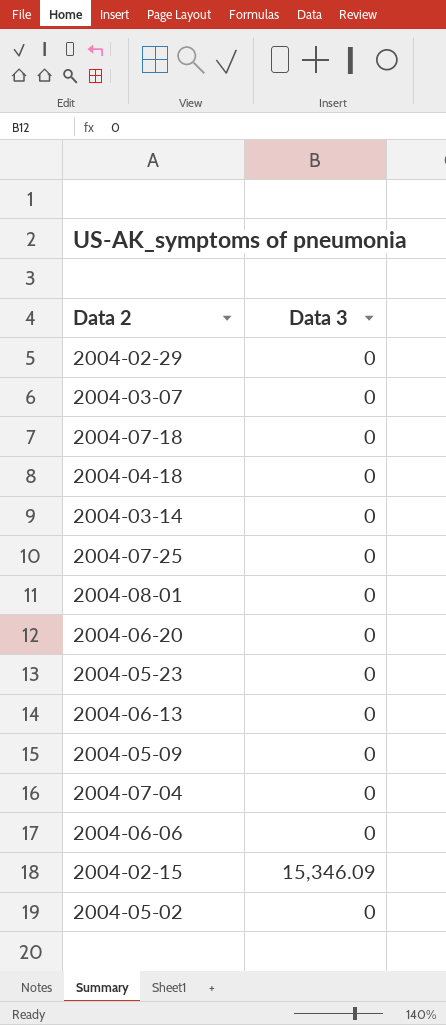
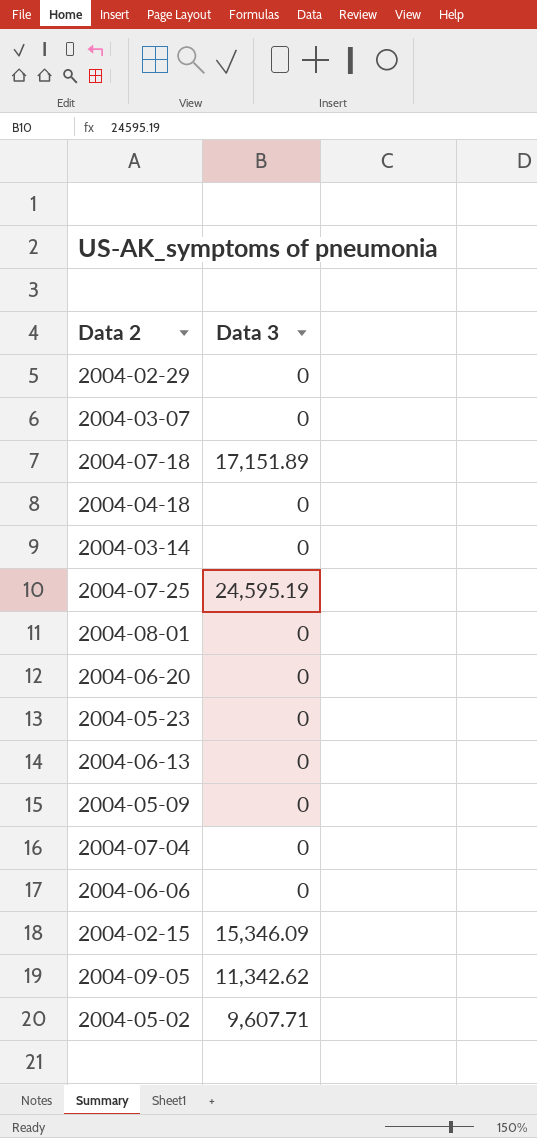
2004-07-18 | Data 3: 0 -> 17,151.89
2004-07-25 | Data 3: 0 -> 24,595.19
row 2004-09-05: none -> 11,342.62
2004-05-02 | Data 3: 0 -> 9,607.71

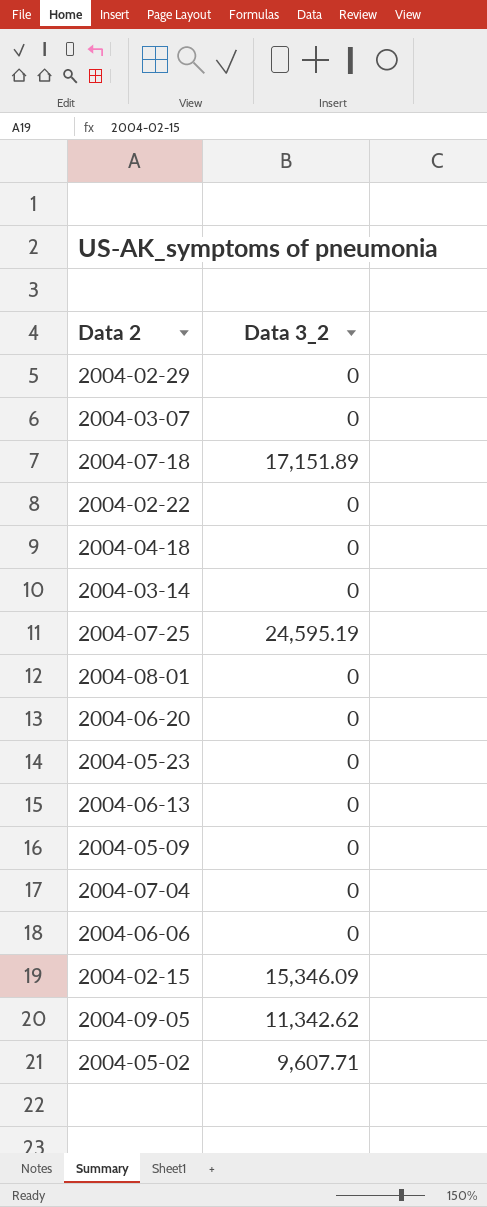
column name: Data 3 -> Data 3_2
row 2004-02-22: none -> 0

